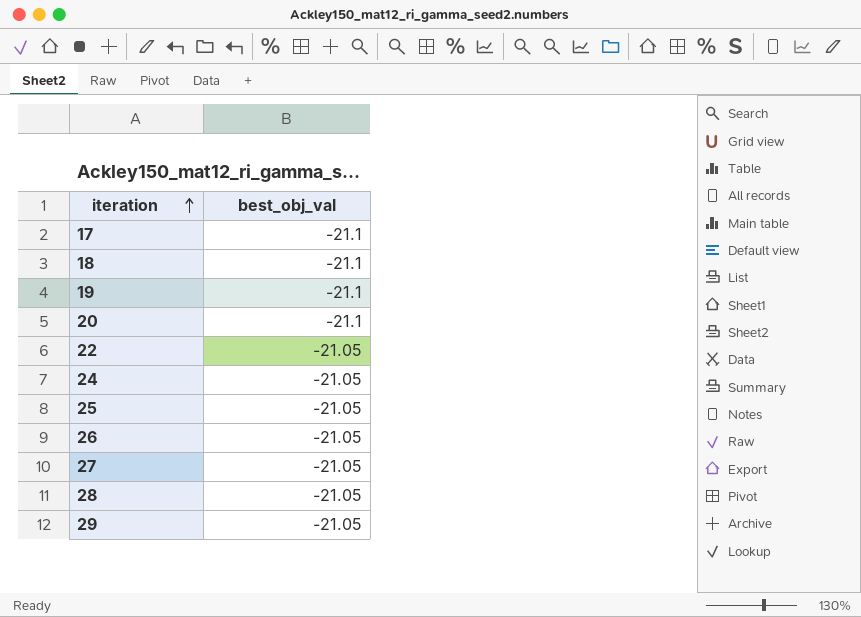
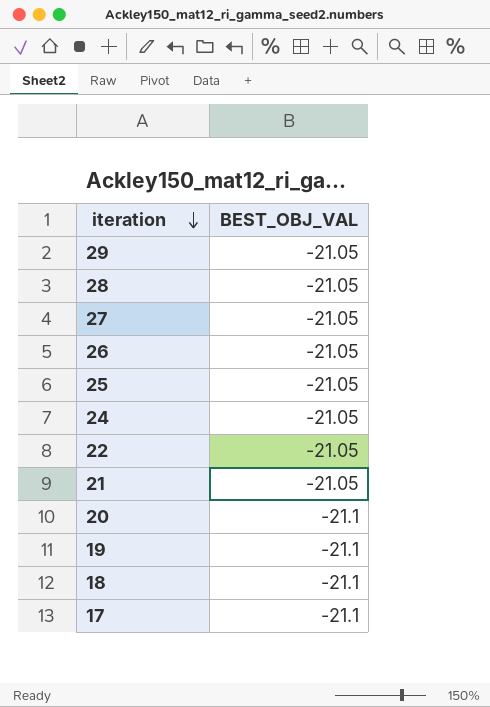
row order: iteration ascending -> iteration descending
column name: best_obj_val -> BEST_OBJ_VAL
row 21: none -> -21.05

